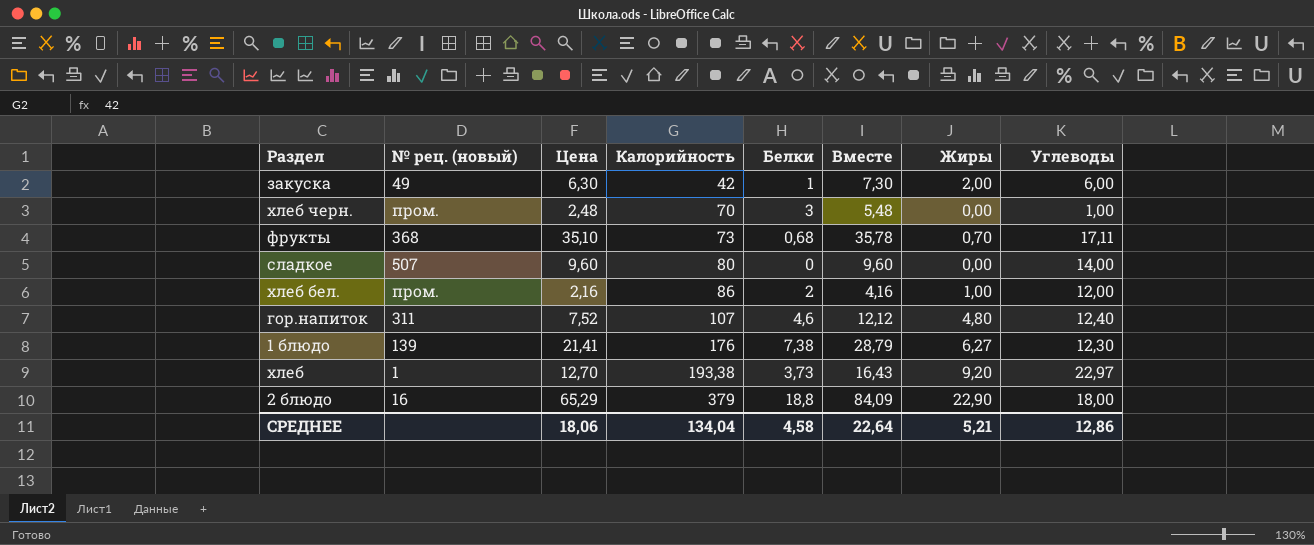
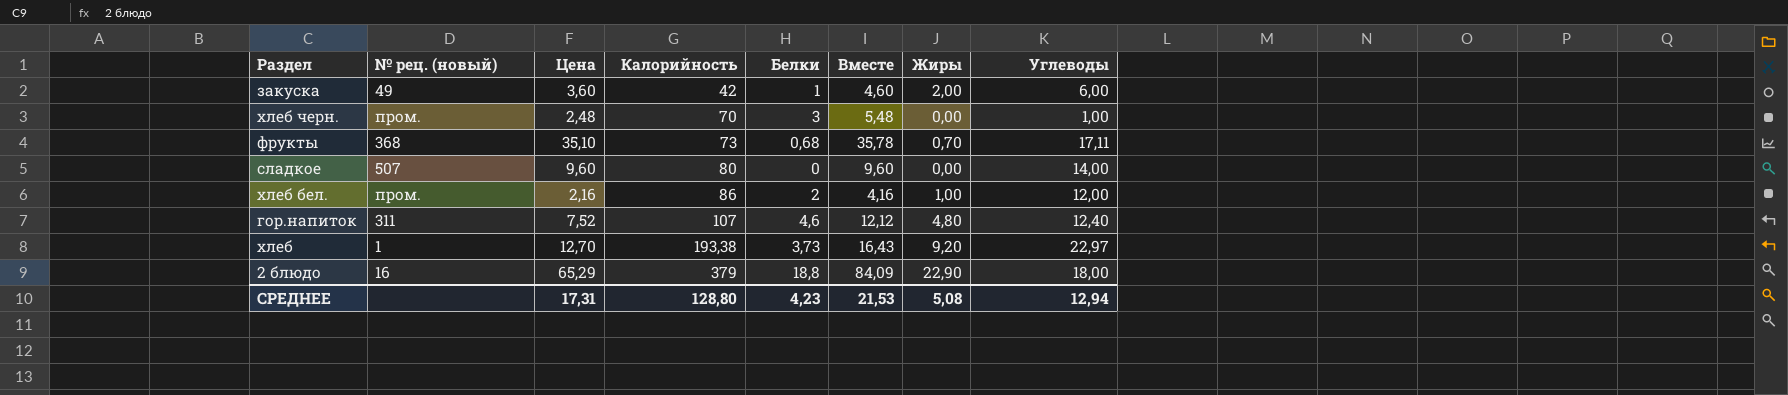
row 1 блюдо: 139 | 21,41 | 176 | 7,38 | 28,79 | 6,27 | 12,30 -> none
закуска | Цена: 6,30 -> 3,60
закуска | Вместе: 7,30 -> 4,60
СРЕДНЕЕ | Цена: 18,06 -> 17,31
СРЕДНЕЕ | Калорийность: 134,04 -> 128,80
СРЕДНЕЕ | Белки: 4,58 -> 4,23
СРЕДНЕЕ | Вместе: 22,64 -> 21,53
СРЕДНЕЕ | Жиры: 5,21 -> 5,08
СРЕДНЕЕ | Углеводы: 12,86 -> 12,94

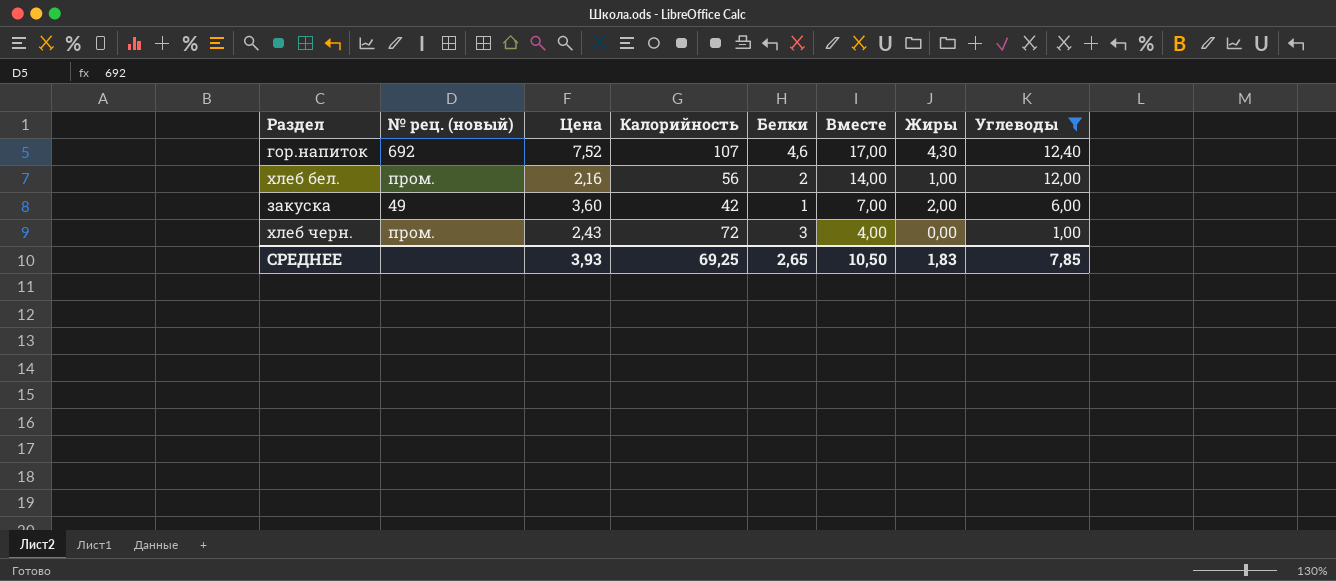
filter: none -> Углеводы <= 12,40
row order: Калорийность ascending -> Вместе descending
column Вместе | formula: [Цена] + [Белки] -> [Белки] + [Углеводы]
гор.напиток | № рец. (новый): 311 -> 692
гор.напиток | Жиры: 4,80 -> 4,30
хлеб бел. | Калорийность: 86 -> 56
хлеб черн. | Цена: 2,48 -> 2,43
хлеб черн. | Калорийность: 70 -> 72
СРЕДНЕЕ | Цена: 17,31 -> 3,93
СРЕДНЕЕ | Калорийность: 128,80 -> 69,25
СРЕДНЕЕ | Белки: 4,23 -> 2,65
СРЕДНЕЕ | Вместе: 21,53 -> 10,50
СРЕДНЕЕ | Жиры: 5,08 -> 1,83
СРЕДНЕЕ | Углеводы: 12,94 -> 7,85

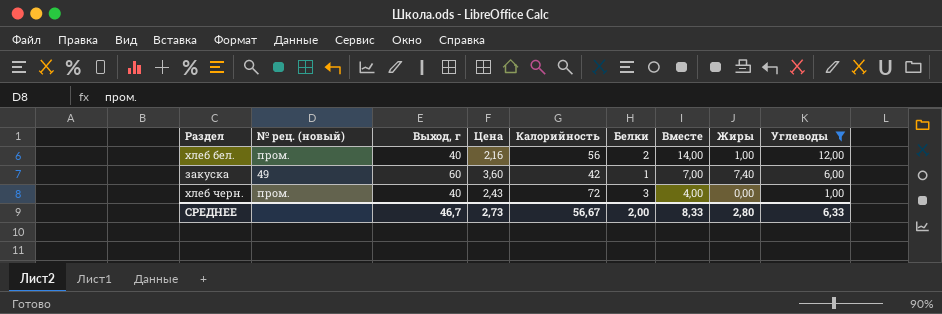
column Выход, г | position: none -> 3
row гор.напиток: 692 | 7,52 | 107 | 4,6 | 17,00 | 4,30 | 12,40 -> none
закуска | Жиры: 2,00 -> 7,40
СРЕДНЕЕ | Цена: 3,93 -> 2,73
СРЕДНЕЕ | Калорийность: 69,25 -> 56,67
СРЕДНЕЕ | Белки: 2,65 -> 2,00
СРЕДНЕЕ | Вместе: 10,50 -> 8,33
СРЕДНЕЕ | Жиры: 1,83 -> 2,80
СРЕДНЕЕ | Углеводы: 7,85 -> 6,33

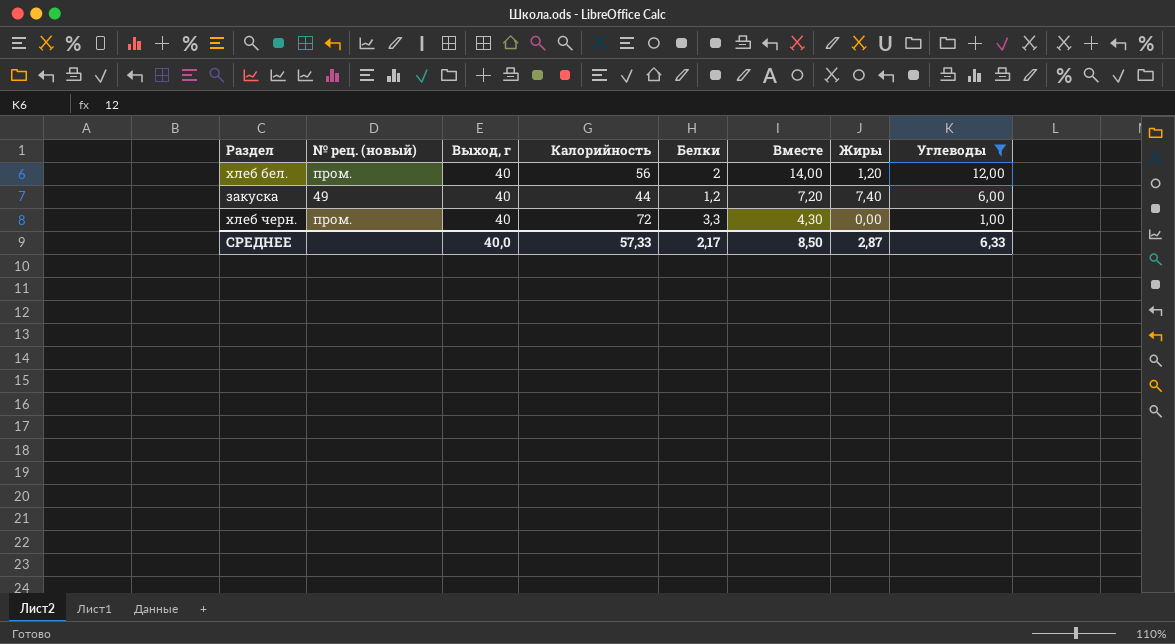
column Цена | position: 4 -> none
хлеб бел. | Жиры: 1,00 -> 1,20
закуска | Выход, г: 60 -> 40
закуска | Калорийность: 42 -> 44
закуска | Белки: 1 -> 1,2
закуска | Вместе: 7,00 -> 7,20
хлеб черн. | Белки: 3 -> 3,3
хлеб черн. | Вместе: 4,00 -> 4,30
СРЕДНЕЕ | Выход, г: 46,7 -> 40,0
СРЕДНЕЕ | Калорийность: 56,67 -> 57,33
СРЕДНЕЕ | Белки: 2,00 -> 2,17
СРЕДНЕЕ | Вместе: 8,33 -> 8,50
СРЕДНЕЕ | Жиры: 2,80 -> 2,87

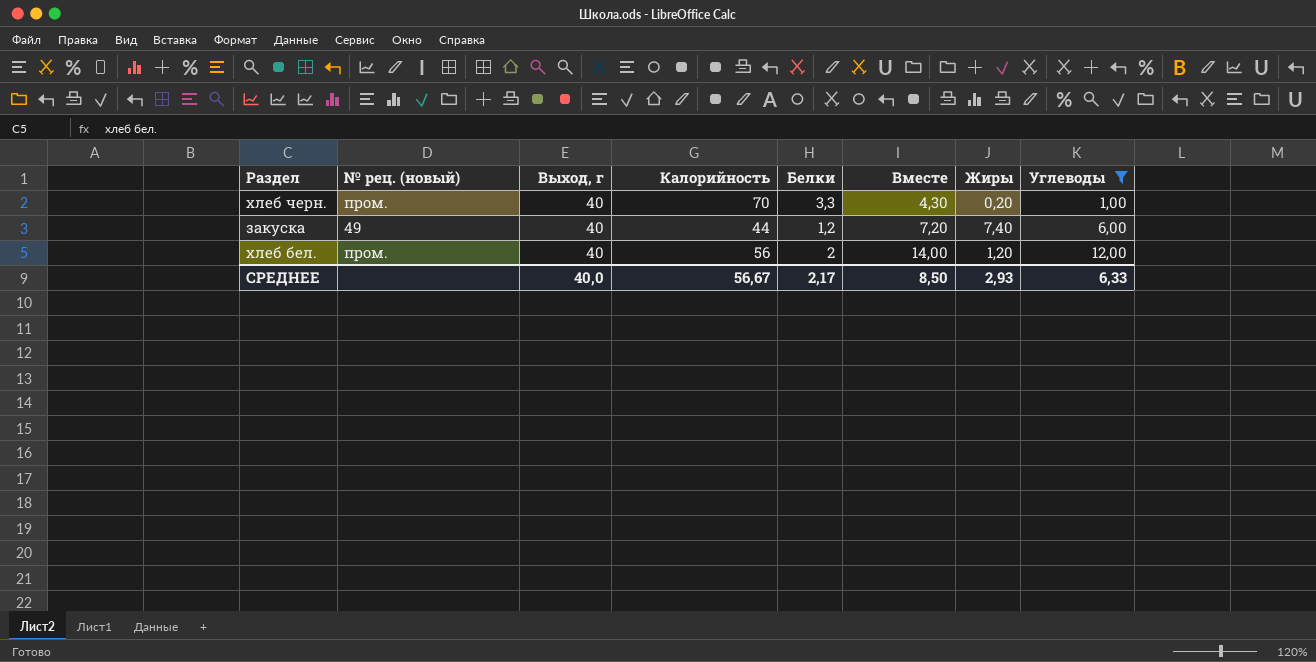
row order: Вместе descending -> Вместе ascending
хлеб черн. | Калорийность: 72 -> 70
хлеб черн. | Жиры: 0,00 -> 0,20
СРЕДНЕЕ | Калорийность: 57,33 -> 56,67
СРЕДНЕЕ | Жиры: 2,87 -> 2,93

